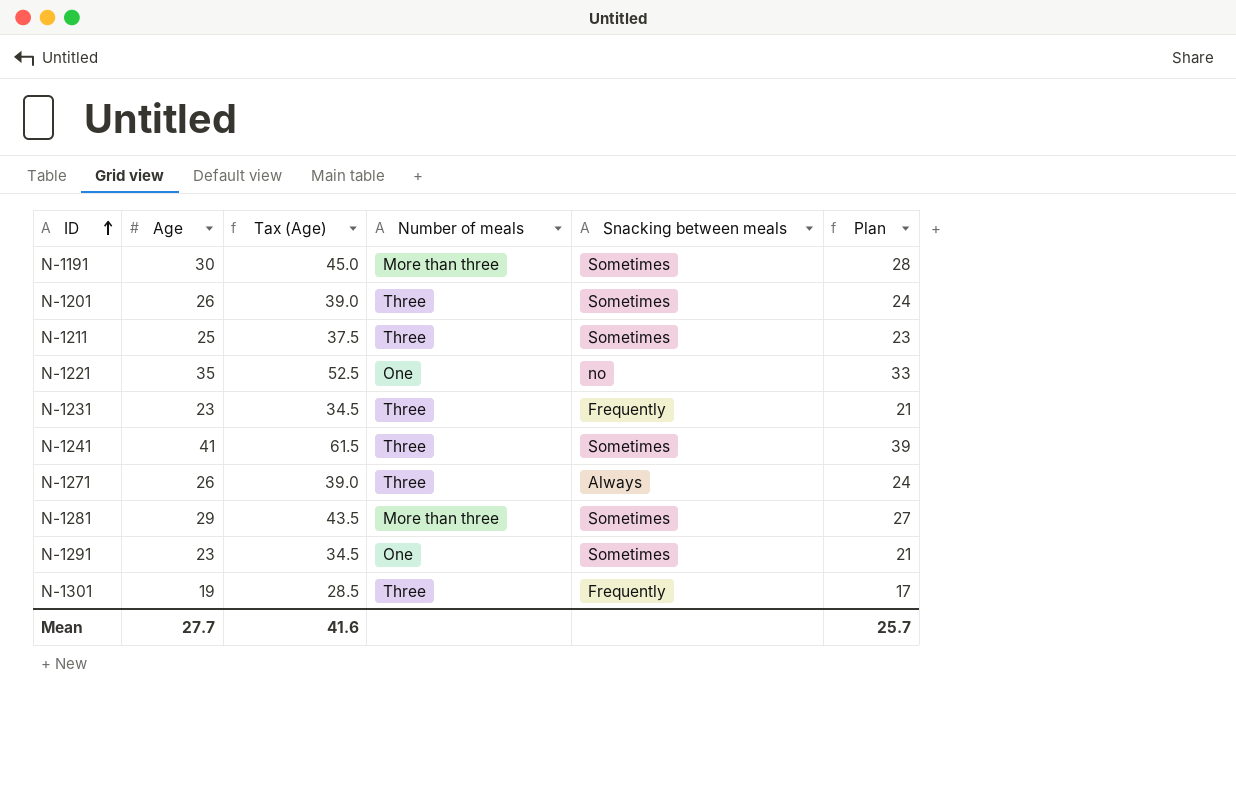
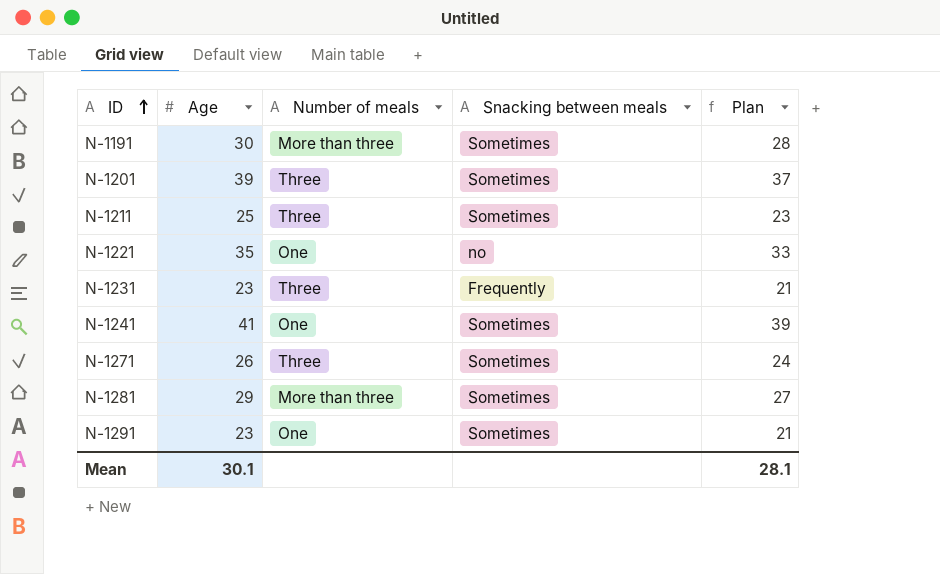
column Tax (Age) | formula: [Age] * 1.5 -> none
row N-1301: 19 | 28.5 | Three | Frequently | 17 -> none
N-1201 | Age: 26 -> 39
N-1201 | Plan: 24 -> 37
N-1241 | Number of meals: Three -> One
N-1271 | Snacking between meals: Always -> Sometimes
Mean | Age: 27.7 -> 30.1
Mean | Plan: 25.7 -> 28.1

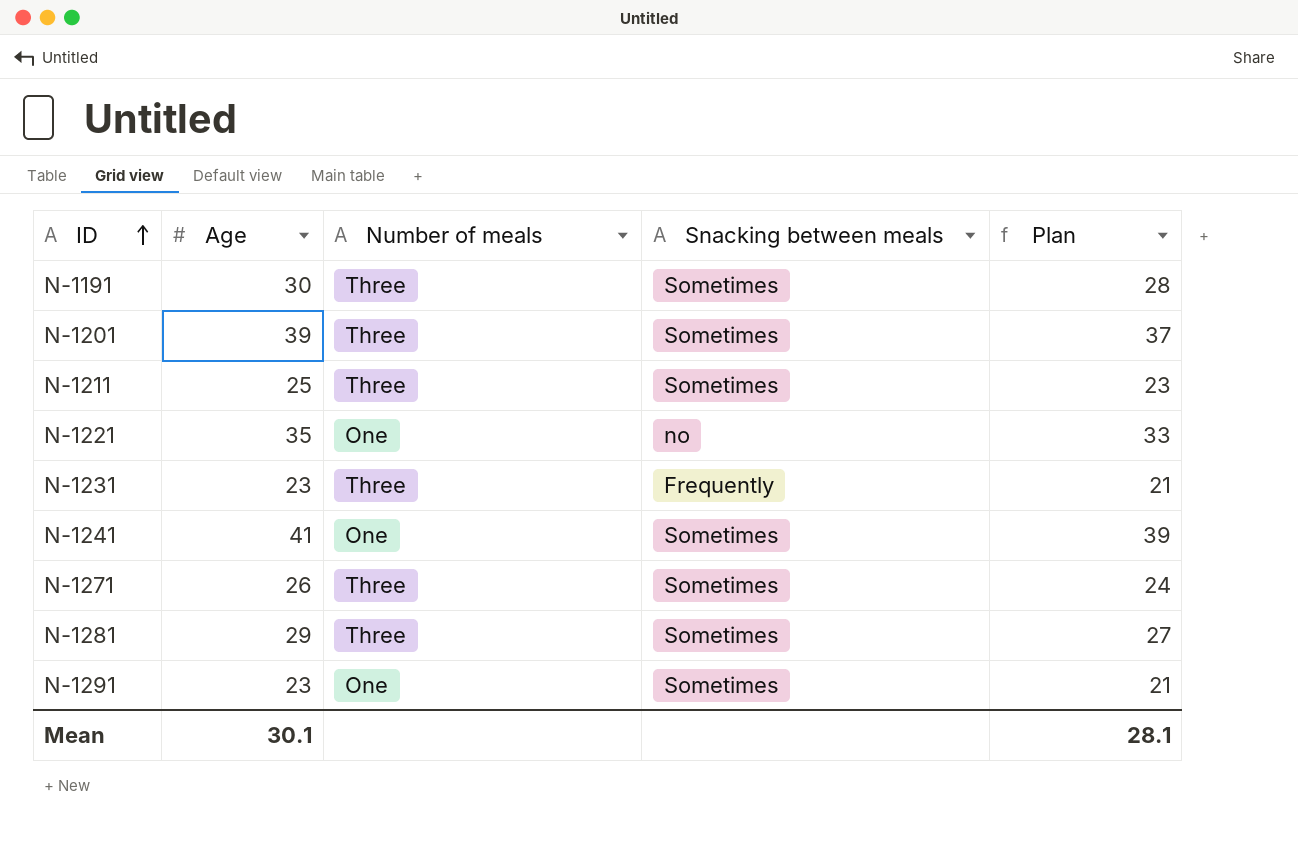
N-1191 | Number of meals: More than three -> Three
N-1281 | Number of meals: More than three -> Three

